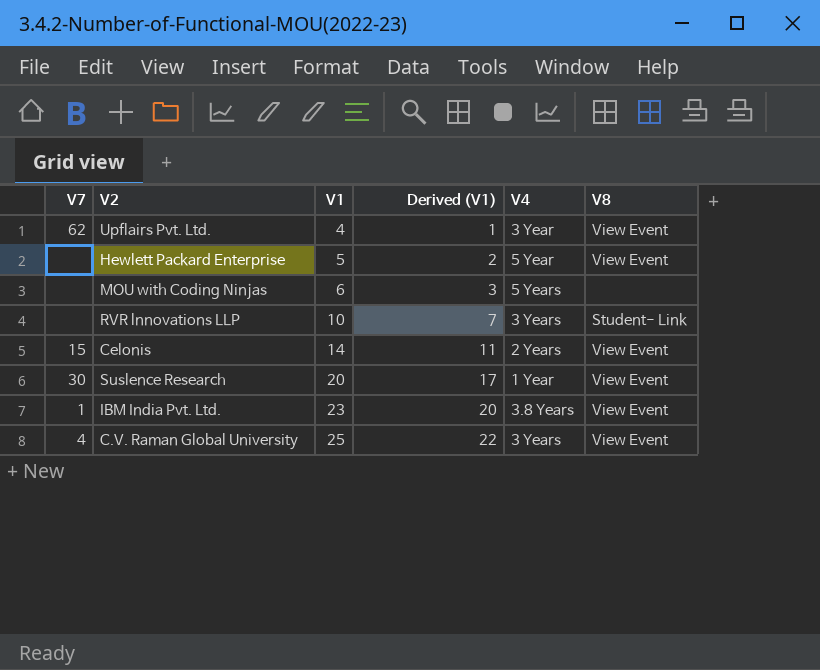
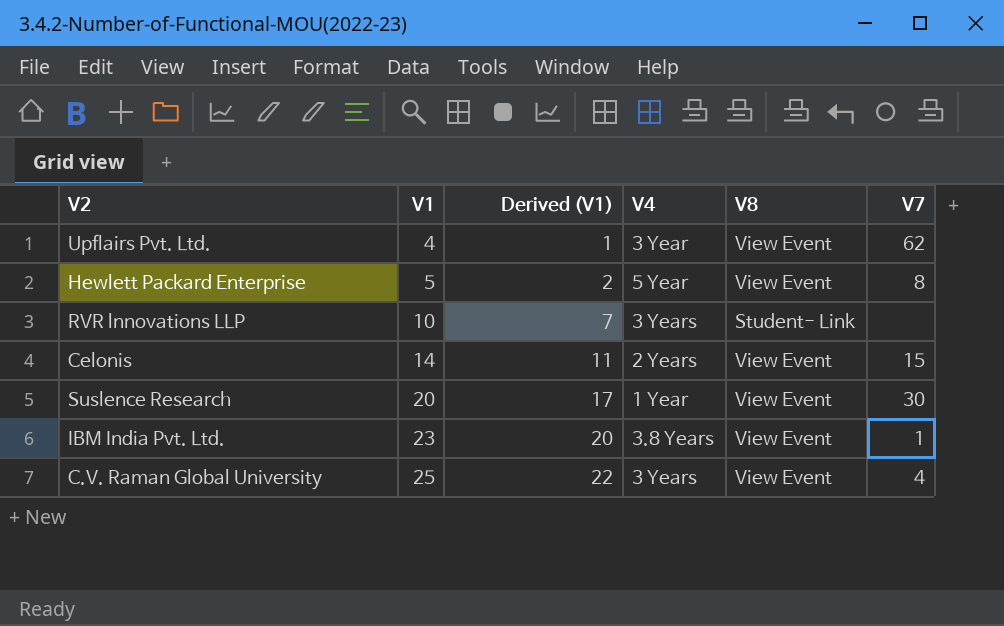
column V7 | position: 1 -> 6
row MOU with Coding Ninjas: none | 6 | 3 | 5 Years | none -> none
Hewlett Packard Enterprise | V7: none -> 8

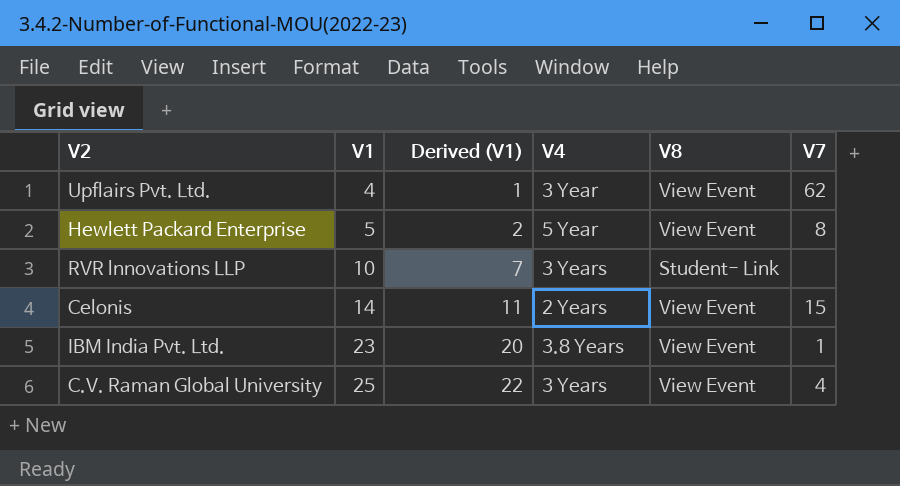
row Suslence Research: 20 | 17 | 1 Year | View Event | 30 -> none

